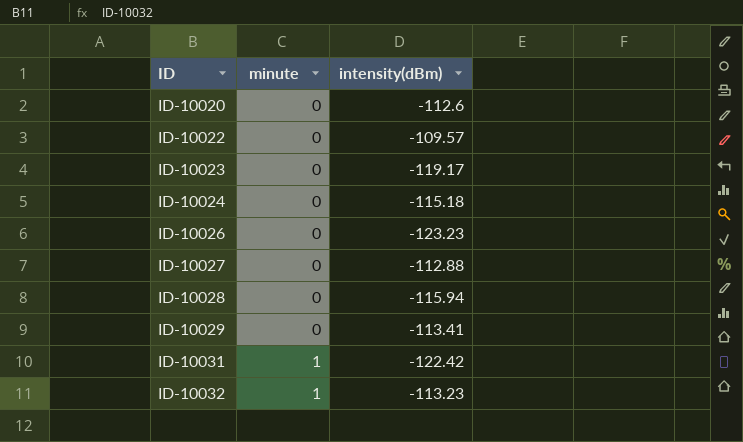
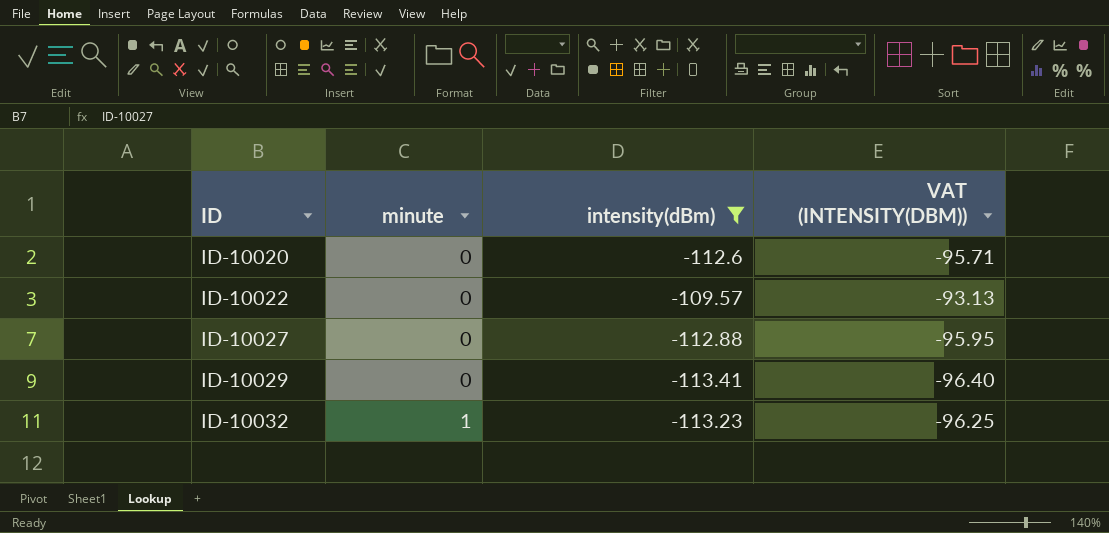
filter: none -> intensity(dBm) >= -113.41
column VAT (INTENSITY(DBM)) | formula: none -> [intensity(dBm)] * 0.85

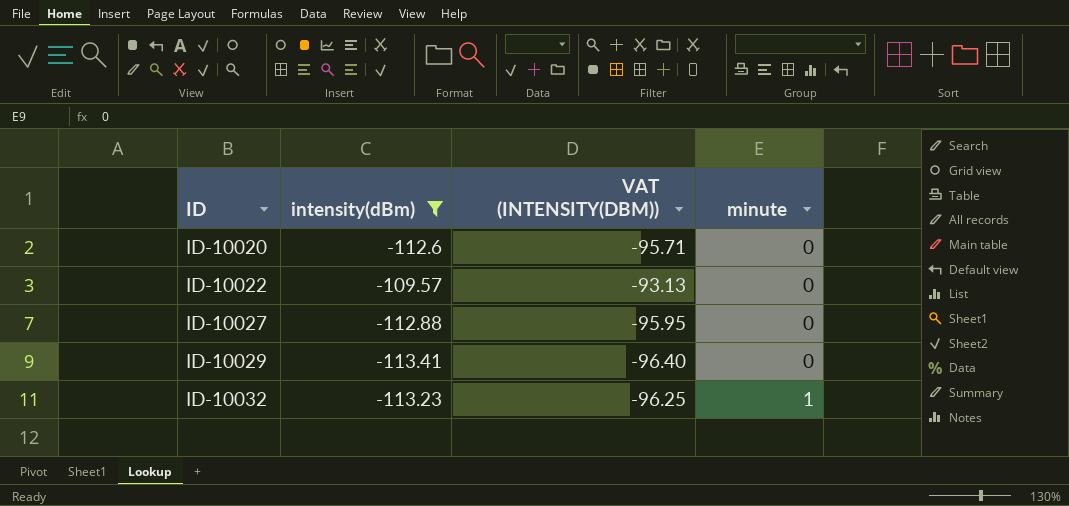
column minute | position: 2 -> 4

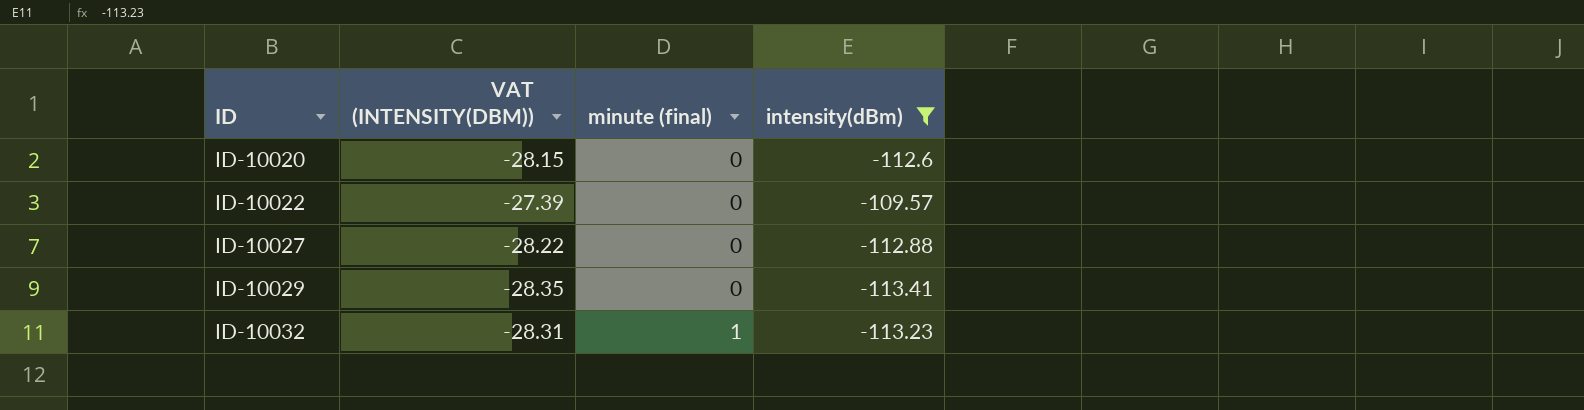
column VAT (INTENSITY(DBM)) | formula: [intensity(dBm)] * 0.85 -> [intensity(dBm)] * 0.25
column name: minute -> minute (final)
column intensity(dBm) | position: 2 -> 4

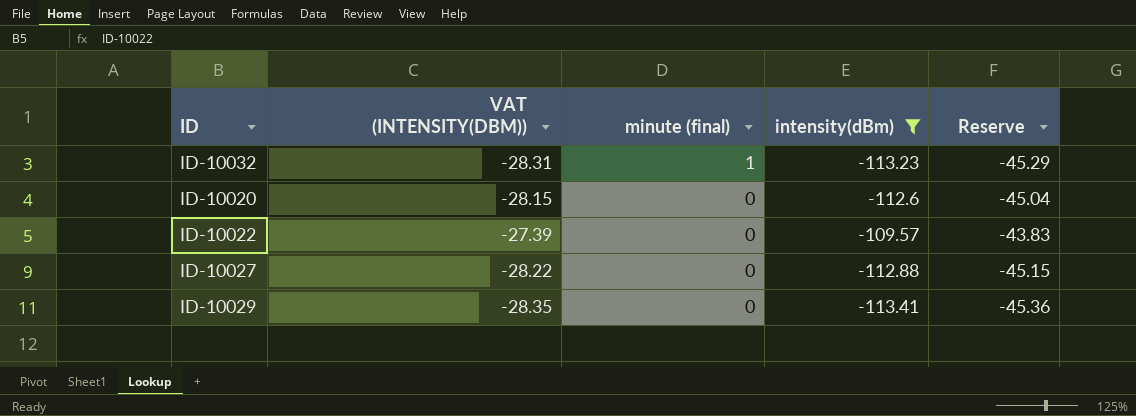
row order: ID ascending -> minute (final) descending
column Reserve | formula: none -> [intensity(dBm)] * 0.4

